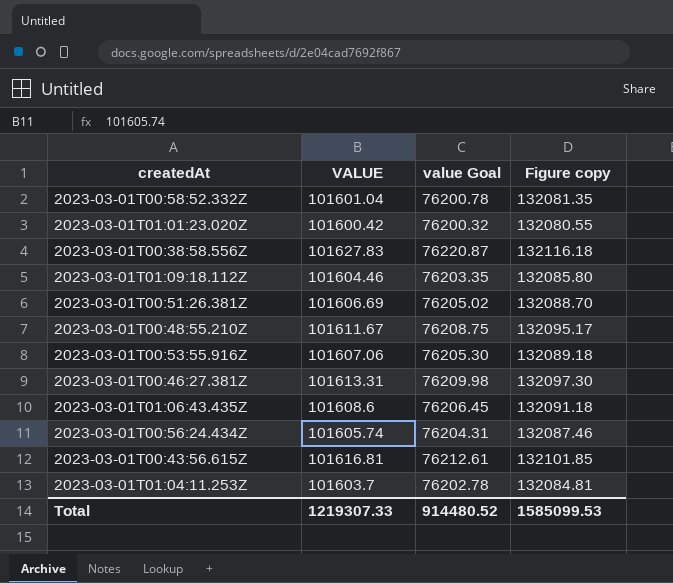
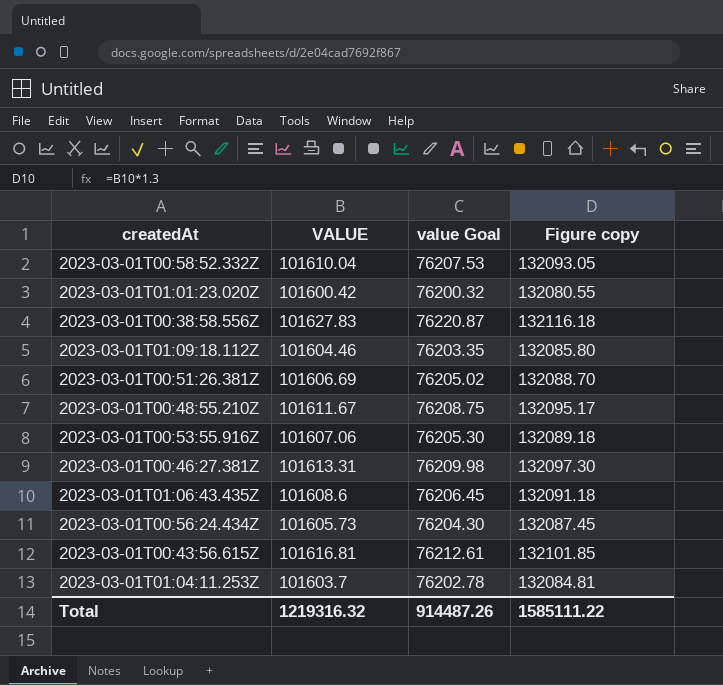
2023-03-01T00:58:52.332Z | VALUE: 101601.04 -> 101610.04
2023-03-01T00:58:52.332Z | value Goal: 76200.78 -> 76207.53
2023-03-01T00:58:52.332Z | Figure copy: 132081.35 -> 132093.05
2023-03-01T00:56:24.434Z | VALUE: 101605.74 -> 101605.73
2023-03-01T00:56:24.434Z | value Goal: 76204.31 -> 76204.30
2023-03-01T00:56:24.434Z | Figure copy: 132087.46 -> 132087.45
Total | VALUE: 1219307.33 -> 1219316.32
Total | value Goal: 914480.52 -> 914487.26
Total | Figure copy: 1585099.53 -> 1585111.22

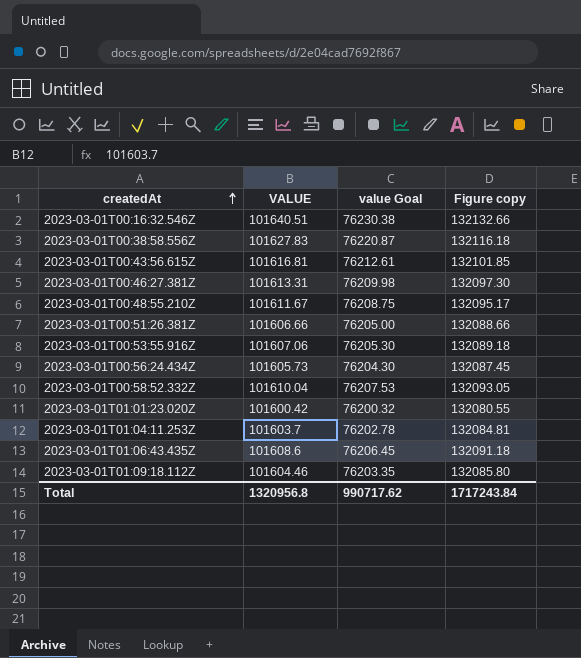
row order: none -> createdAt ascending
row 2023-03-01T00:16:32.546Z: none -> 101640.51 | 76230.38 | 132132.66
2023-03-01T00:51:26.381Z | VALUE: 101606.69 -> 101606.66
2023-03-01T00:51:26.381Z | value Goal: 76205.02 -> 76205.00
2023-03-01T00:51:26.381Z | Figure copy: 132088.70 -> 132088.66
Total | VALUE: 1219316.32 -> 1320956.8
Total | value Goal: 914487.26 -> 990717.62
Total | Figure copy: 1585111.22 -> 1717243.84

